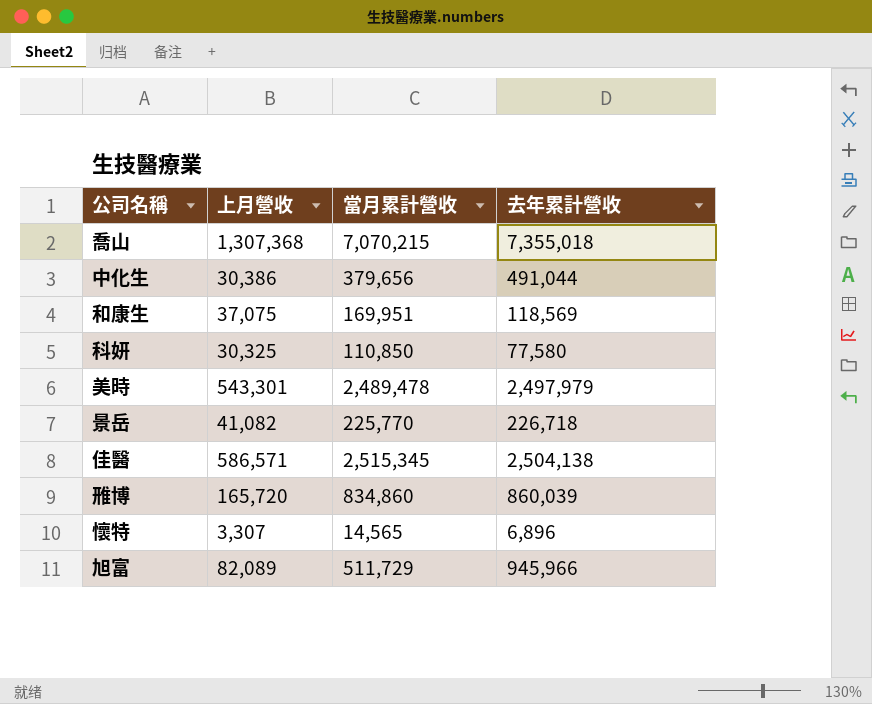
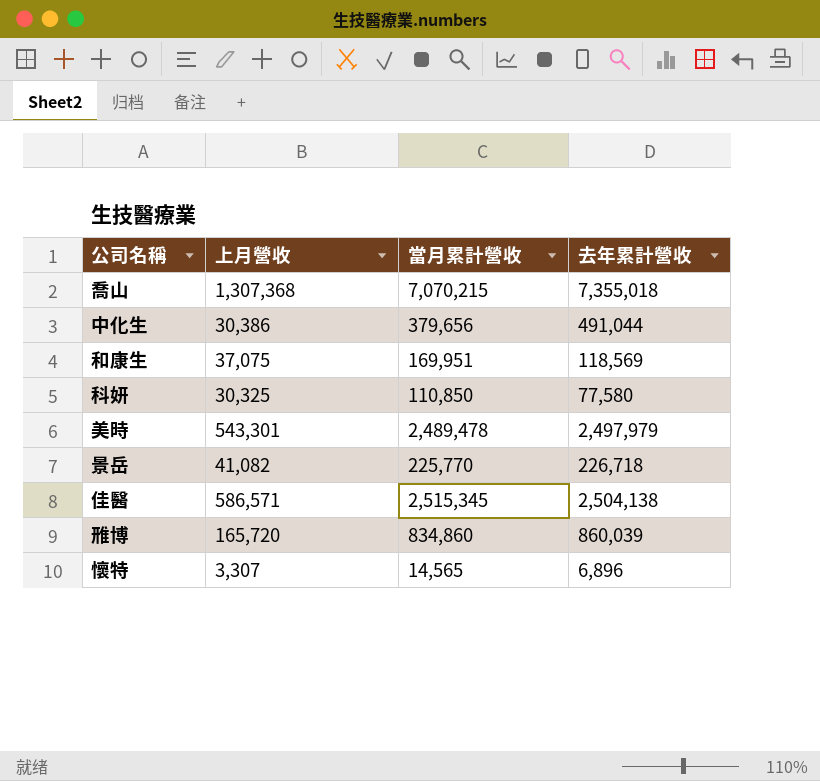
row 旭富: 82,089 | 511,729 | 945,966 -> none

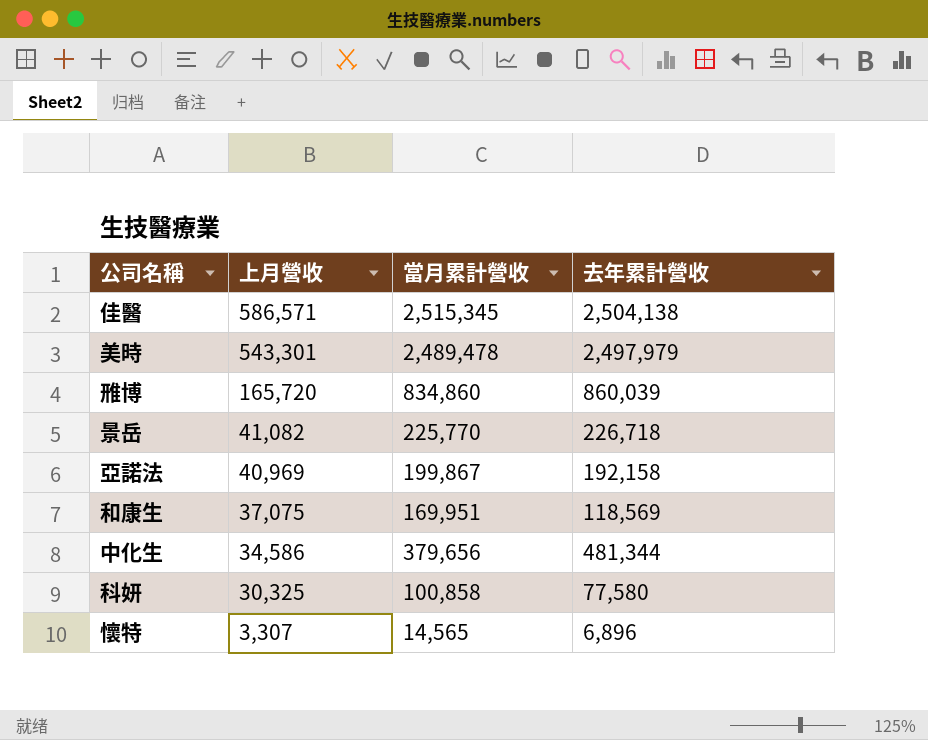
row order: none -> 上月營收 descending
row 喬山: 1,307,368 | 7,070,215 | 7,355,018 -> none
row 亞諾法: none -> 40,969 | 199,867 | 192,158
中化生 | 上月營收: 30,386 -> 34,586
中化生 | 去年累計營收: 491,044 -> 481,344
科妍 | 當月累計營收: 110,850 -> 100,858

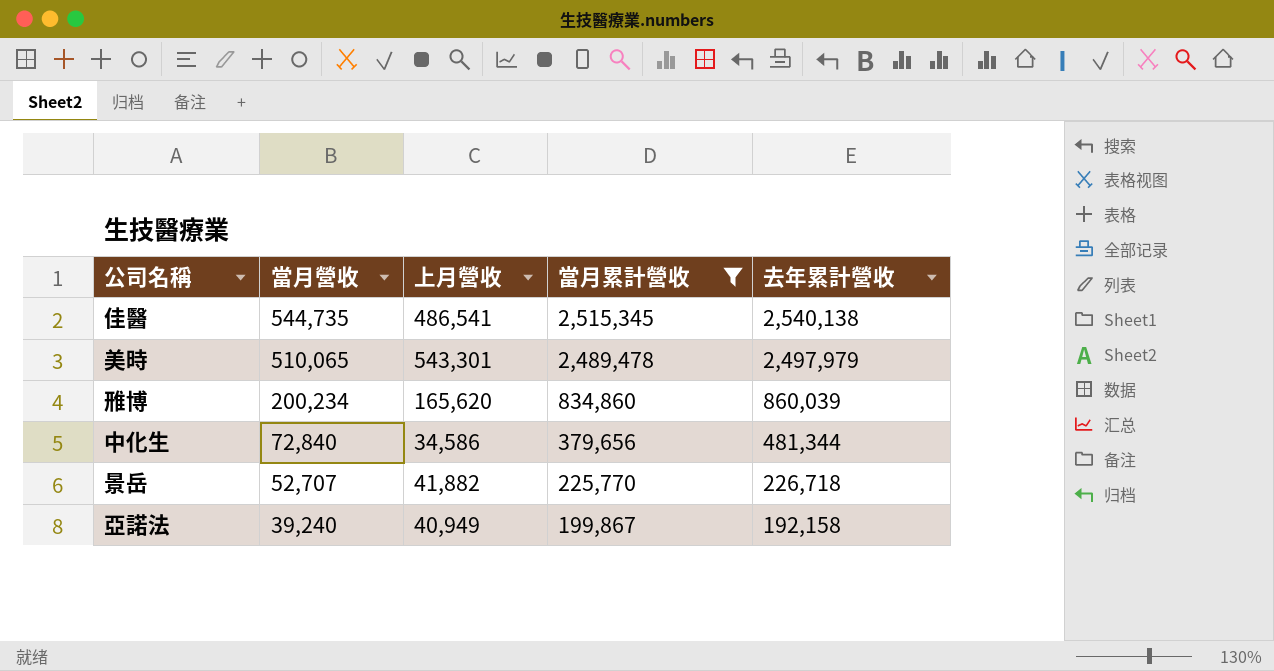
filter: none -> 當月累計營收 >= 199,867
row order: 上月營收 descending -> 當月營收 descending
column 當月營收 | position: none -> 2
佳醫 | 上月營收: 586,571 -> 486,541
佳醫 | 去年累計營收: 2,504,138 -> 2,540,138
雃博 | 上月營收: 165,720 -> 165,620
景岳 | 上月營收: 41,082 -> 41,882
亞諾法 | 上月營收: 40,969 -> 40,949

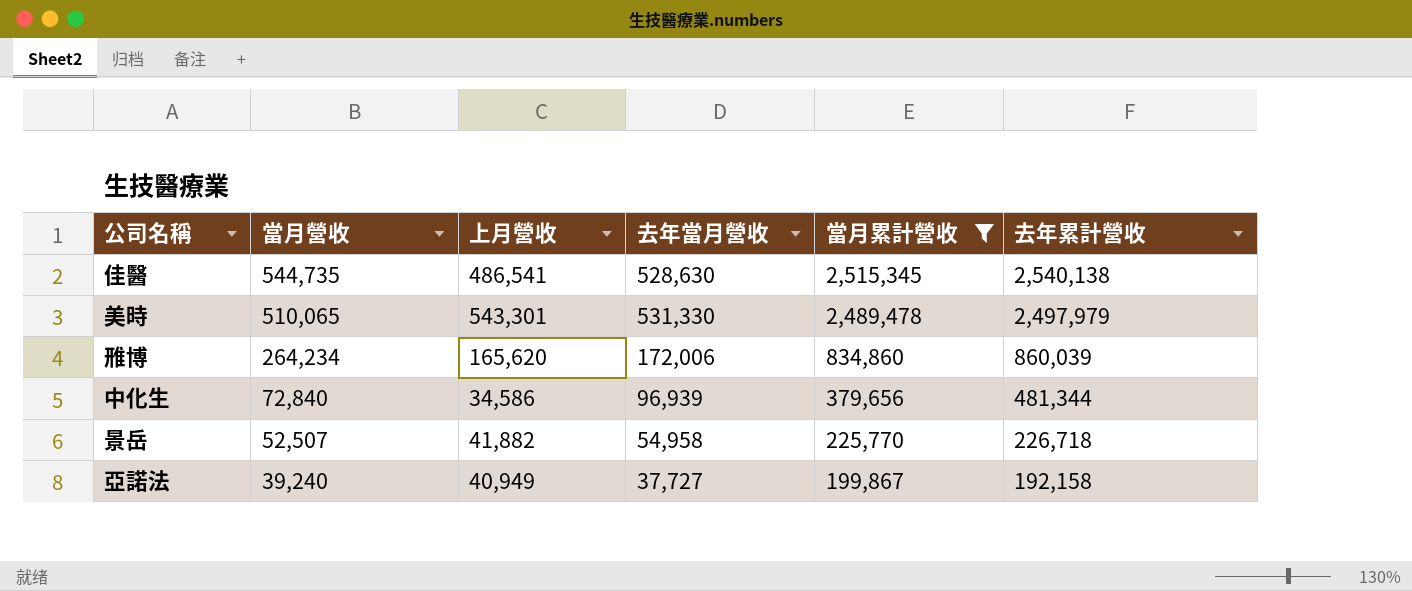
column 去年當月營收 | position: none -> 4
雃博 | 當月營收: 200,234 -> 264,234
景岳 | 當月營收: 52,707 -> 52,507

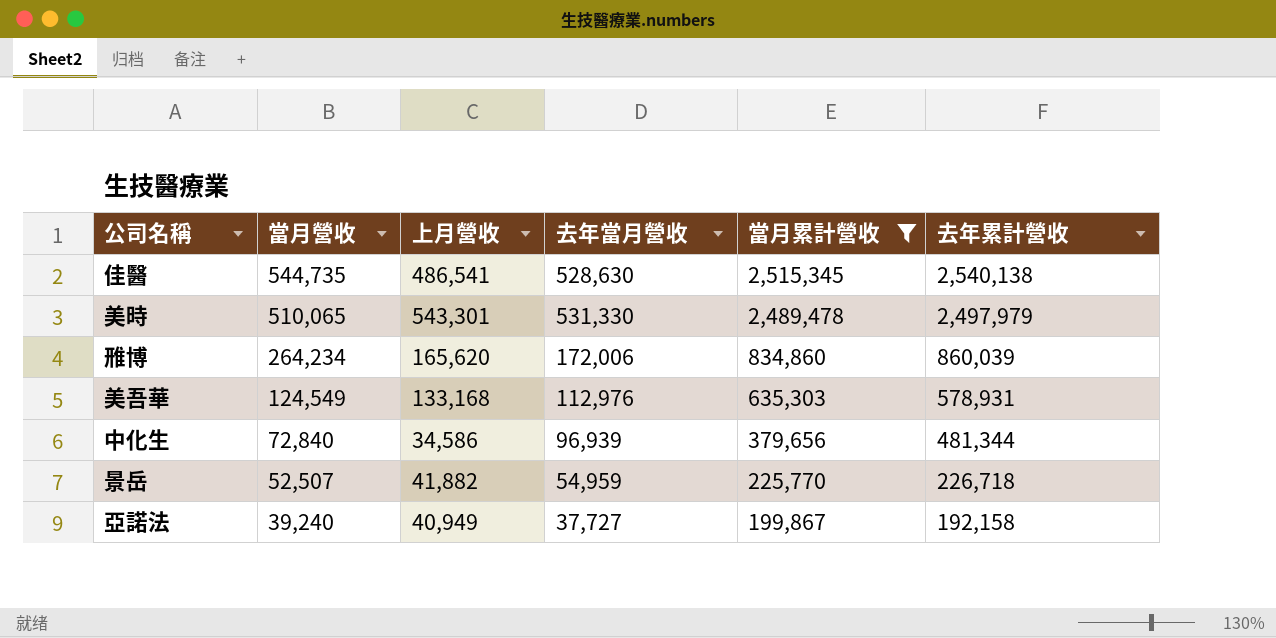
row 美吾華: none -> 124,549 | 133,168 | 112,976 | 635,303 | 578,931
景岳 | 去年當月營收: 54,958 -> 54,959

